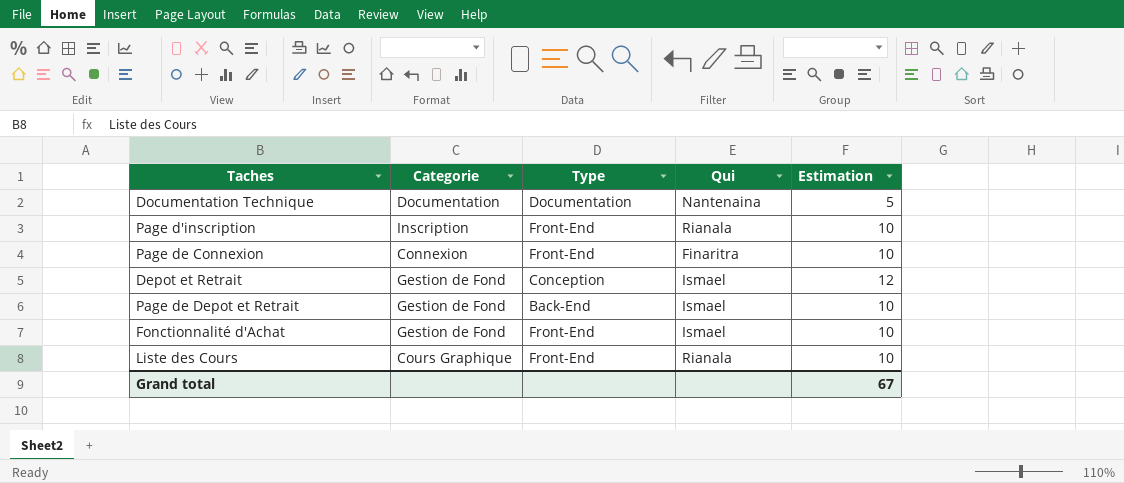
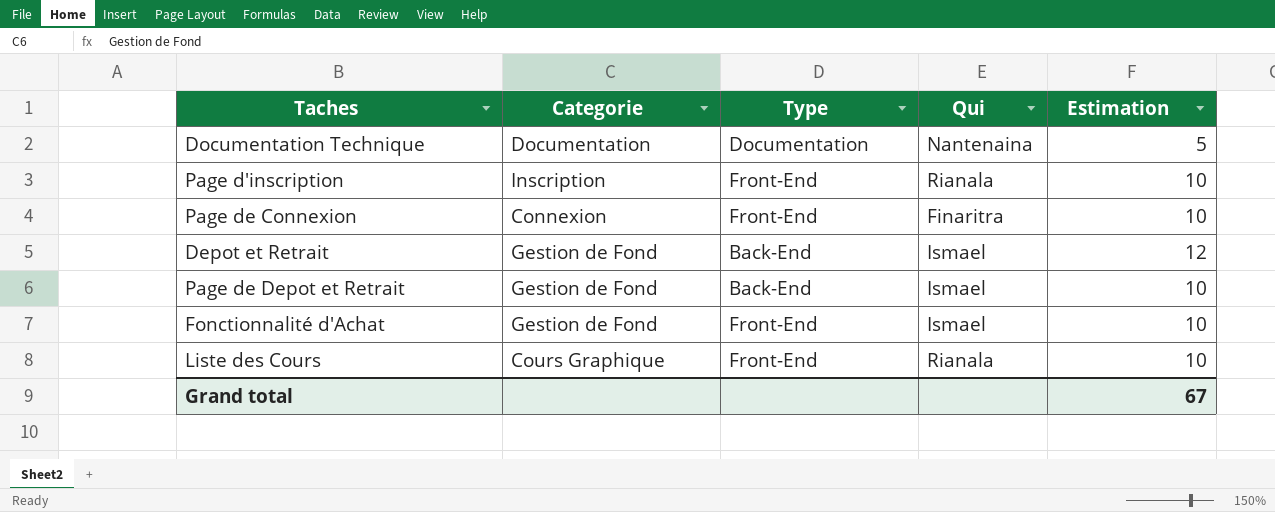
Depot et Retrait | Type: Conception -> Back-End

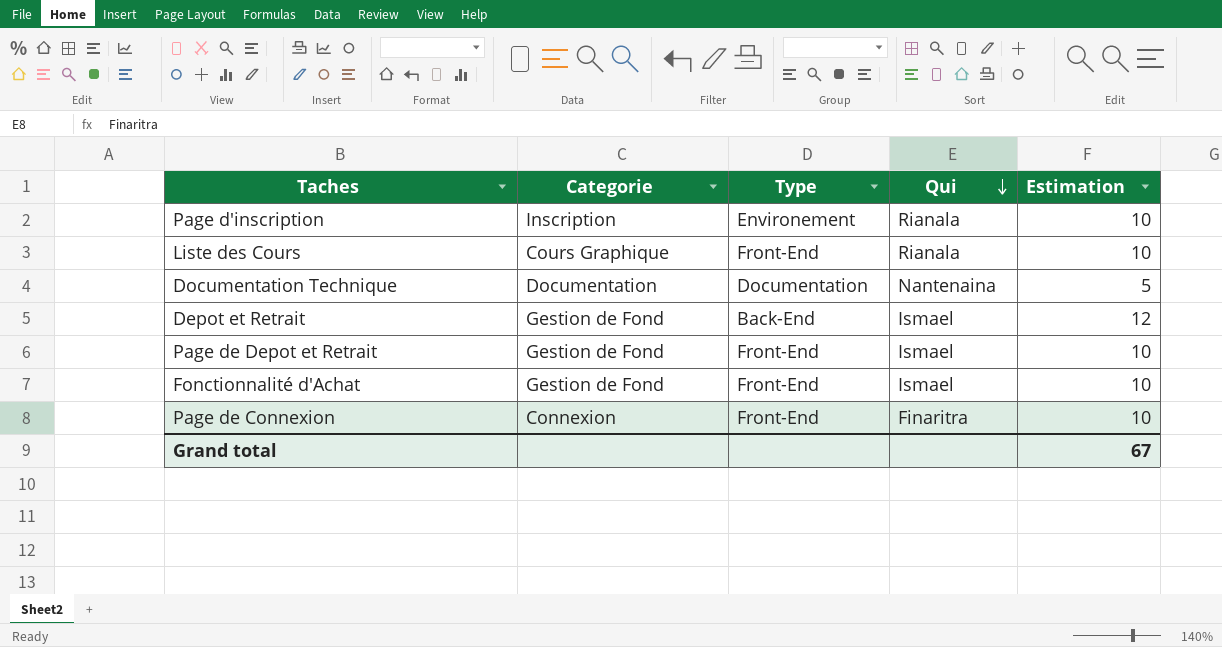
row order: none -> Qui descending
Page d'inscription | Type: Front-End -> Environement
Page de Depot et Retrait | Type: Back-End -> Front-End

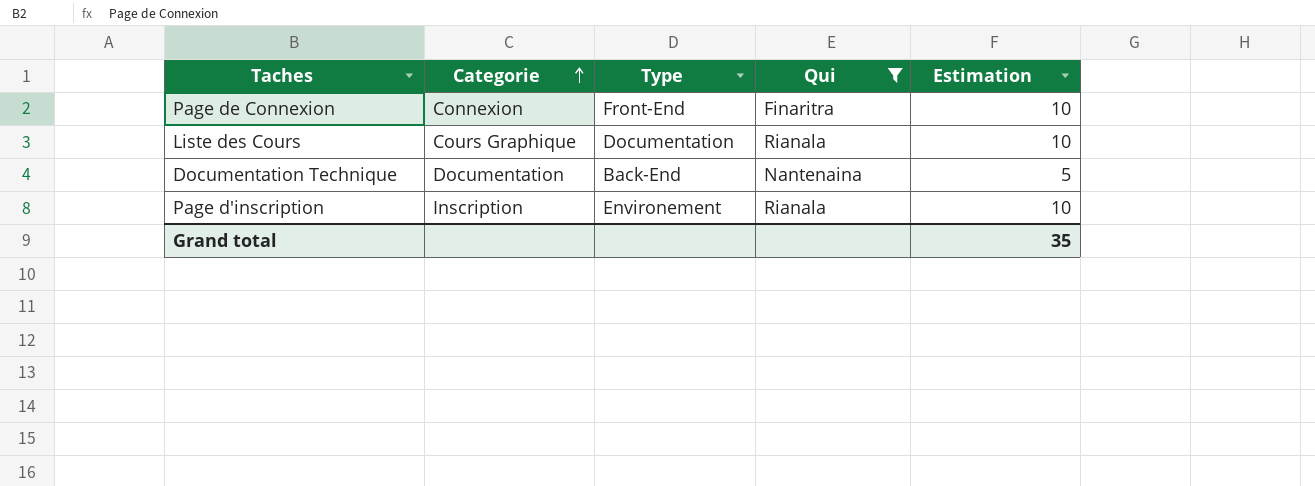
filter: none -> Qui != Ismael
row order: Qui descending -> Categorie ascending
Liste des Cours | Type: Front-End -> Documentation
Documentation Technique | Type: Documentation -> Back-End
Grand total | Estimation: 67 -> 35

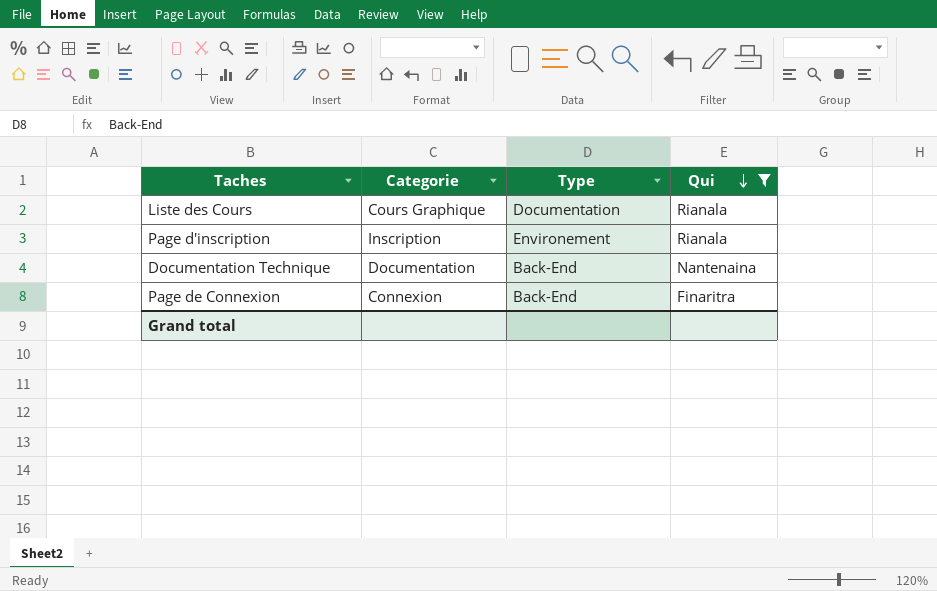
row order: Categorie ascending -> Qui descending
column Estimation | position: 5 -> none
Page de Connexion | Type: Front-End -> Back-End

